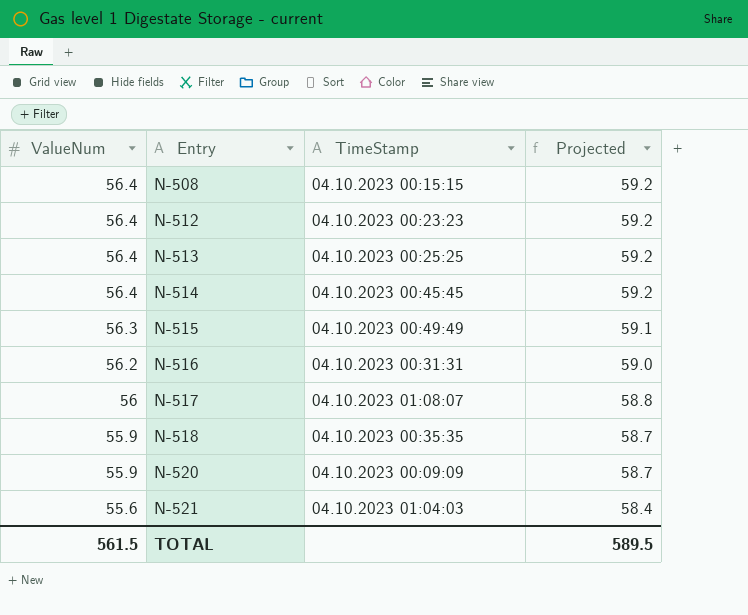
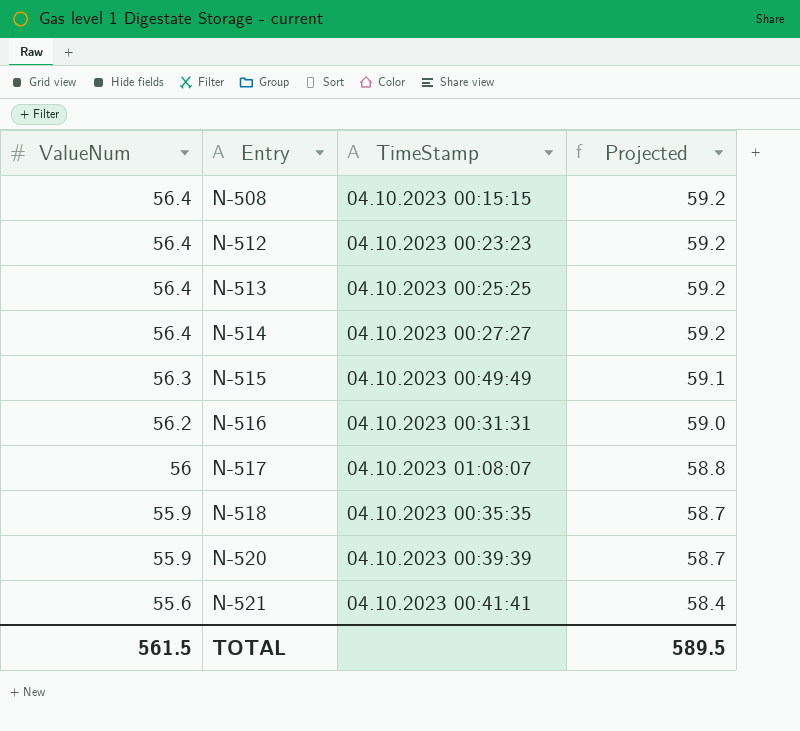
N-514 | TimeStamp: 04.10.2023 00:45:45 -> 04.10.2023 00:27:27
N-520 | TimeStamp: 04.10.2023 00:09:09 -> 04.10.2023 00:39:39
N-521 | TimeStamp: 04.10.2023 01:04:03 -> 04.10.2023 00:41:41

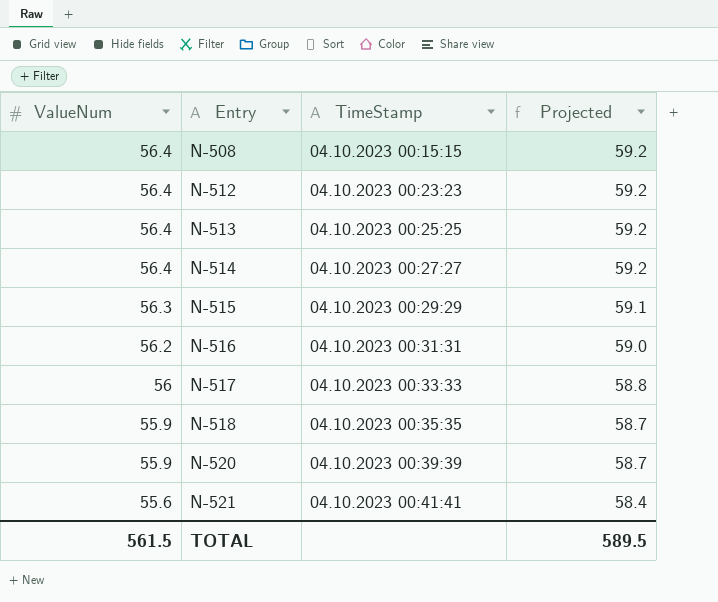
N-515 | TimeStamp: 04.10.2023 00:49:49 -> 04.10.2023 00:29:29
N-517 | TimeStamp: 04.10.2023 01:08:07 -> 04.10.2023 00:33:33

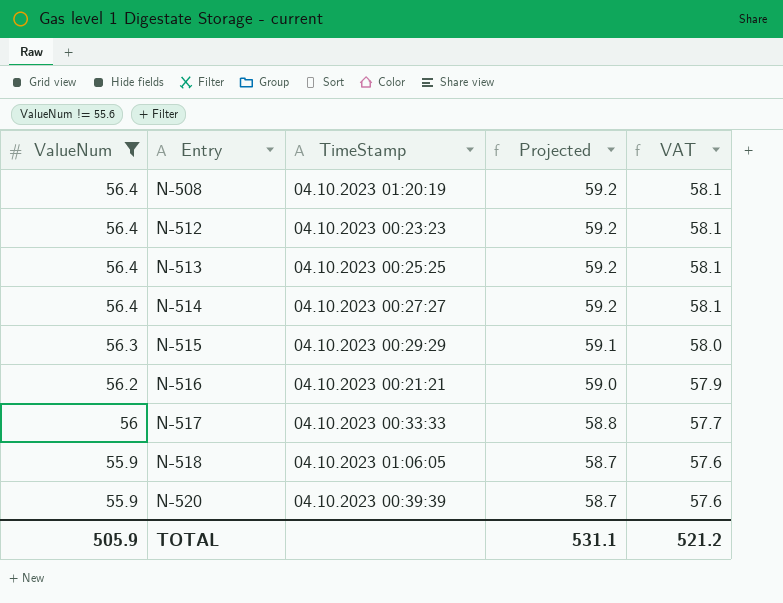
filter: none -> ValueNum != 55.6
column VAT | formula: none -> [ValueNum] * 1.03
N-508 | TimeStamp: 04.10.2023 00:15:15 -> 04.10.2023 01:20:19
N-516 | TimeStamp: 04.10.2023 00:31:31 -> 04.10.2023 00:21:21
N-518 | TimeStamp: 04.10.2023 00:35:35 -> 04.10.2023 01:06:05
TOTAL | ValueNum: 561.5 -> 505.9
TOTAL | Projected: 589.5 -> 531.1

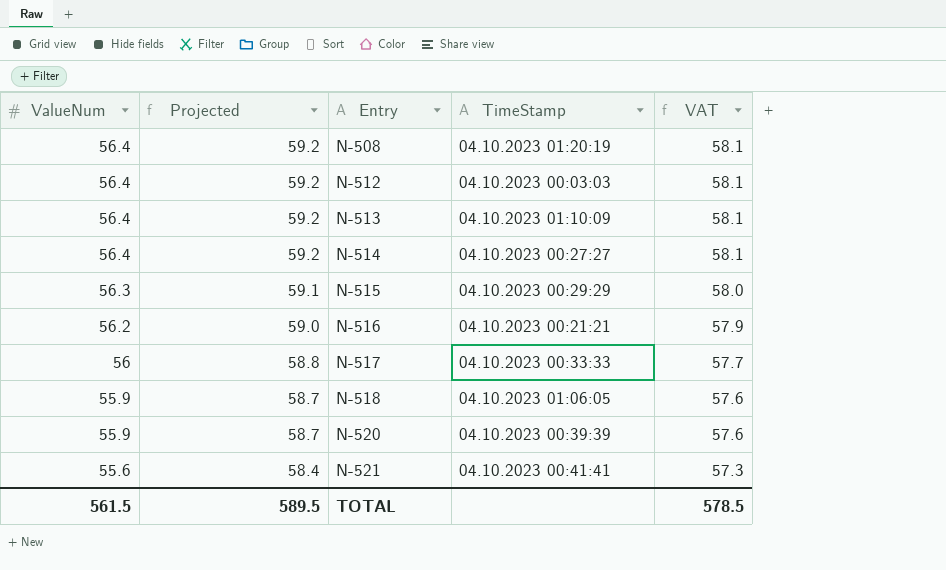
filter: ValueNum != 55.6 -> none
column Projected | position: 4 -> 2
N-512 | TimeStamp: 04.10.2023 00:23:23 -> 04.10.2023 00:03:03
N-513 | TimeStamp: 04.10.2023 00:25:25 -> 04.10.2023 01:10:09
TOTAL | ValueNum: 505.9 -> 561.5
TOTAL | Projected: 531.1 -> 589.5
TOTAL | VAT: 521.2 -> 578.5

